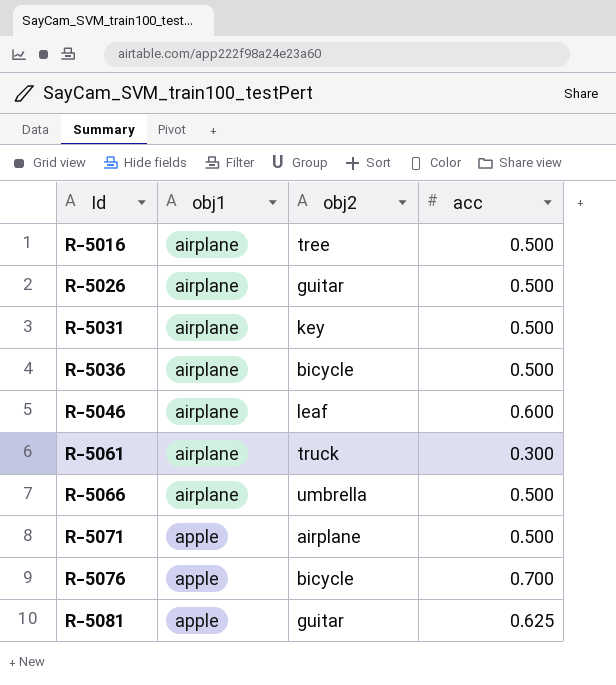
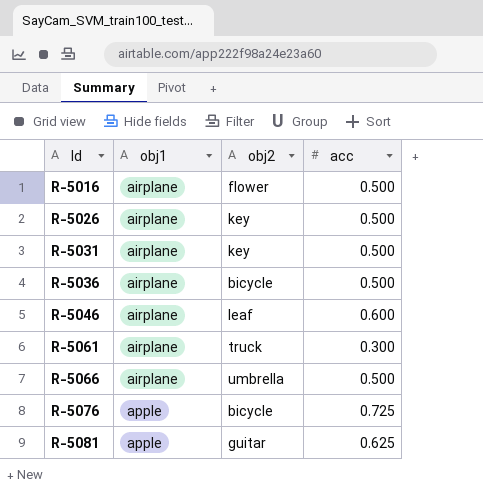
row R-5071: apple | airplane | 0.500 -> none
R-5016 | obj2: tree -> flower
R-5026 | obj2: guitar -> key
R-5076 | acc: 0.700 -> 0.725

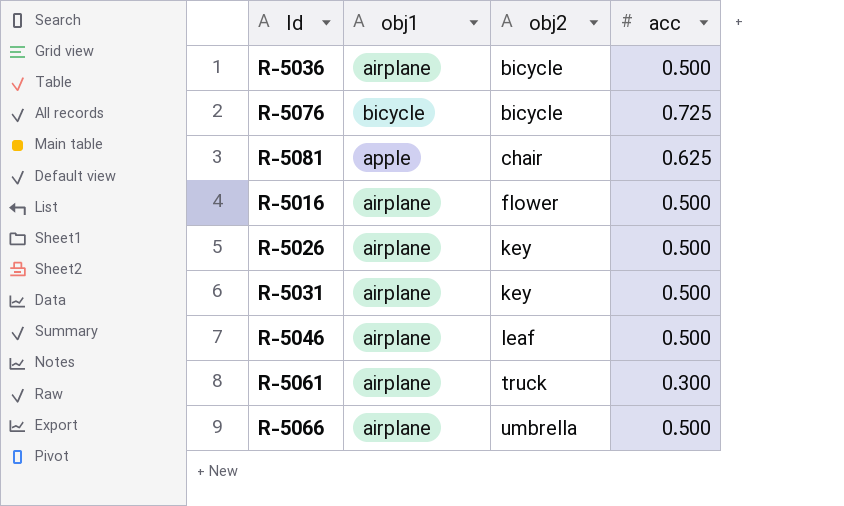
row order: Id ascending -> obj2 ascending
R-5076 | obj1: apple -> bicycle
R-5081 | obj2: guitar -> chair
R-5046 | acc: 0.600 -> 0.500

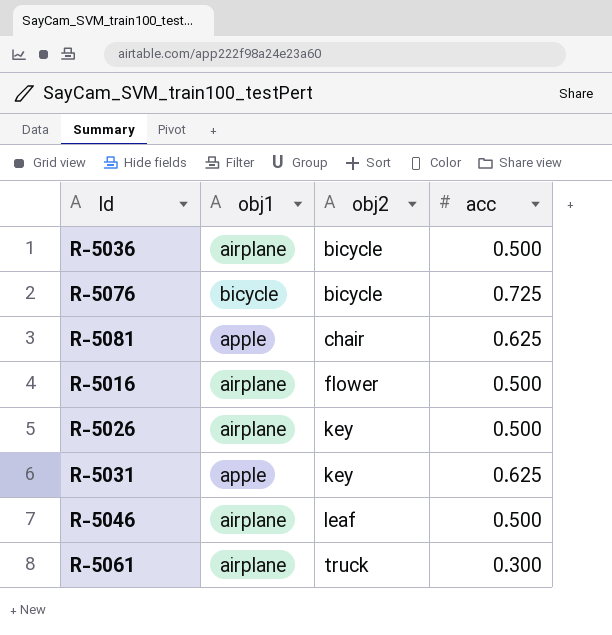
row R-5066: airplane | umbrella | 0.500 -> none
R-5031 | obj1: airplane -> apple
R-5031 | acc: 0.500 -> 0.625

